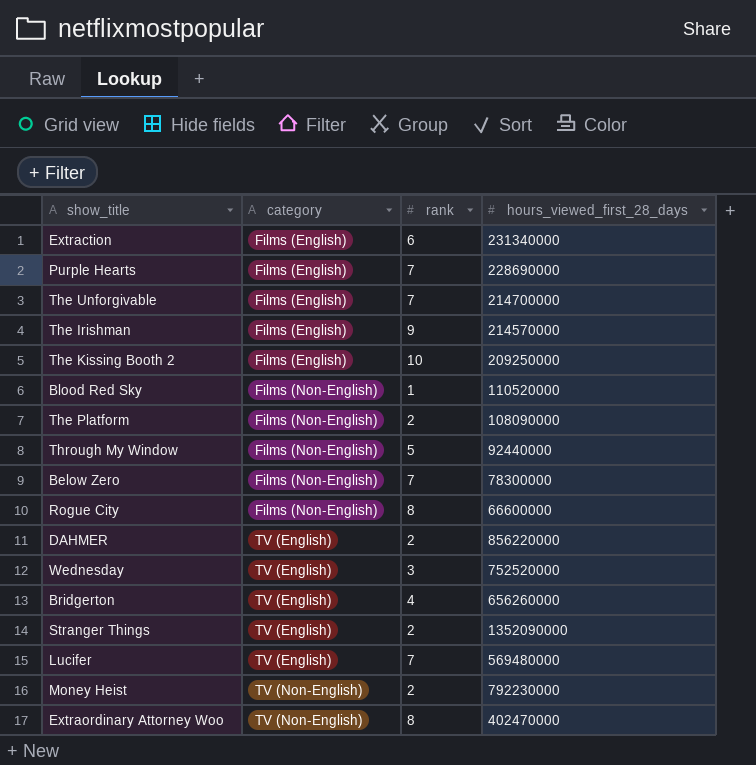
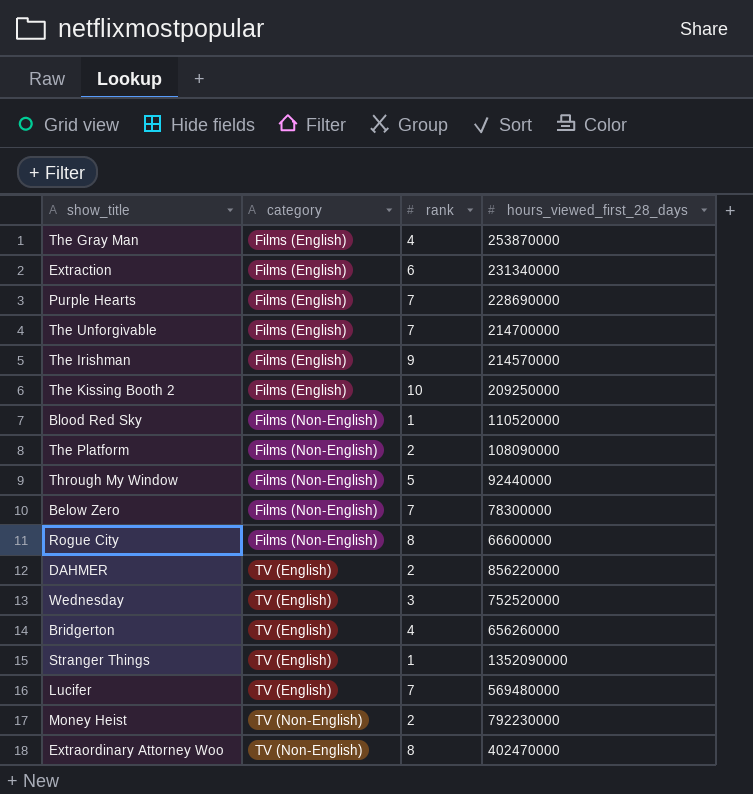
row The Gray Man: none -> Films (English) | 4 | 253870000
Stranger Things | rank: 2 -> 1

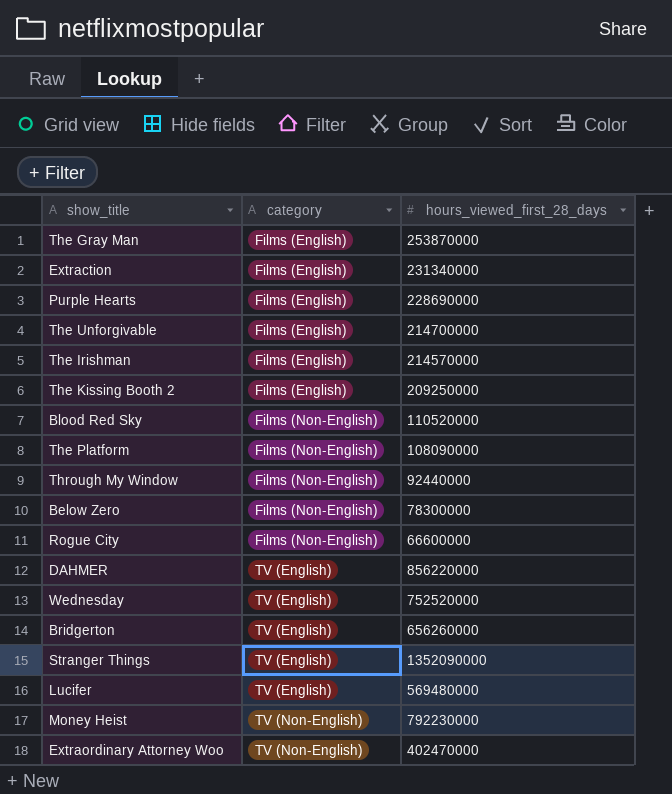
column rank | position: 3 -> none

